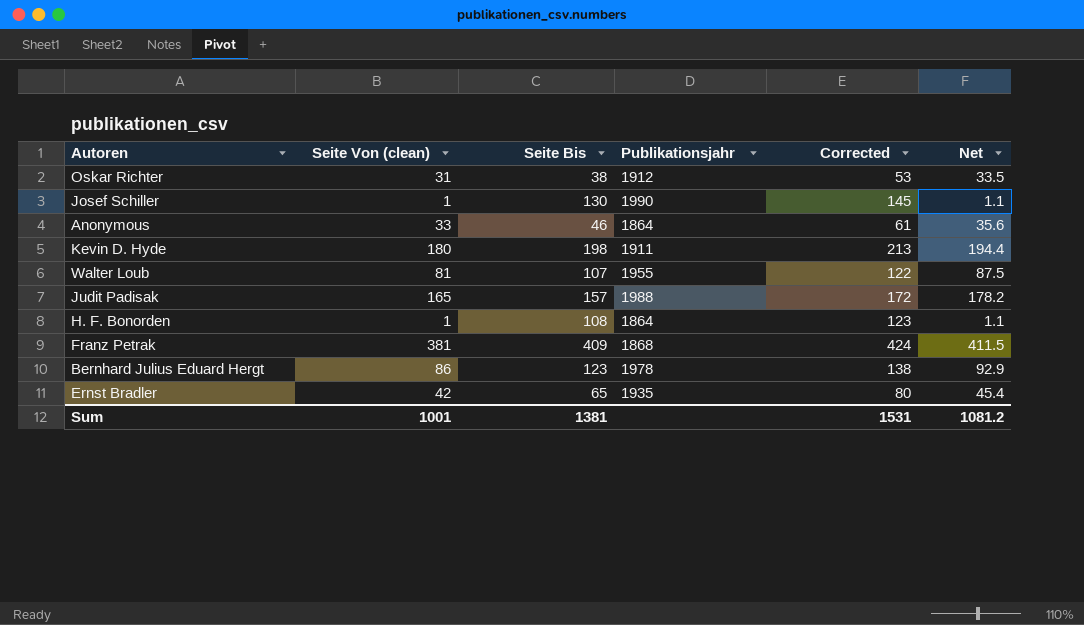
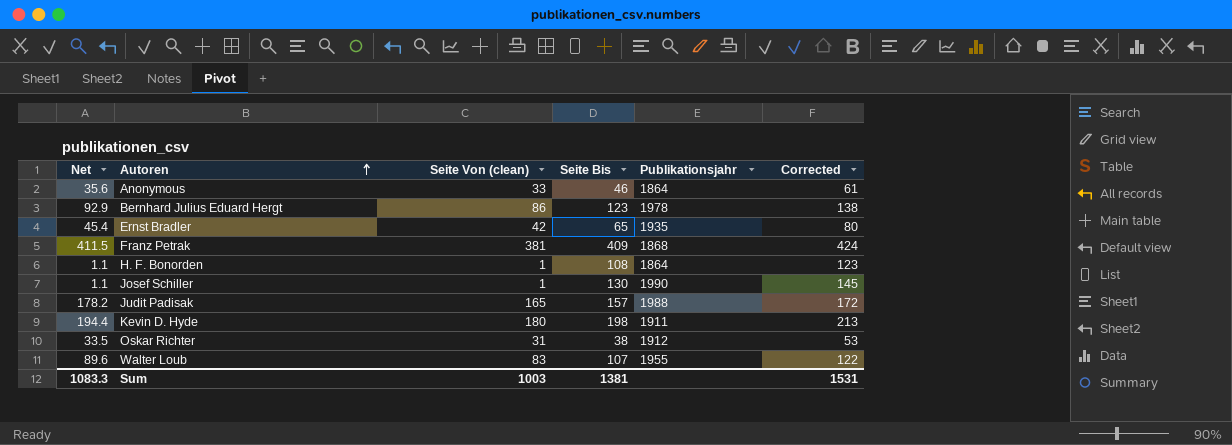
row order: none -> Autoren ascending
column Net | position: 6 -> 1
Walter Loub | Net: 87.5 -> 89.6
Walter Loub | Seite Von (clean): 81 -> 83
Sum | Net: 1081.2 -> 1083.3
Sum | Seite Von (clean): 1001 -> 1003

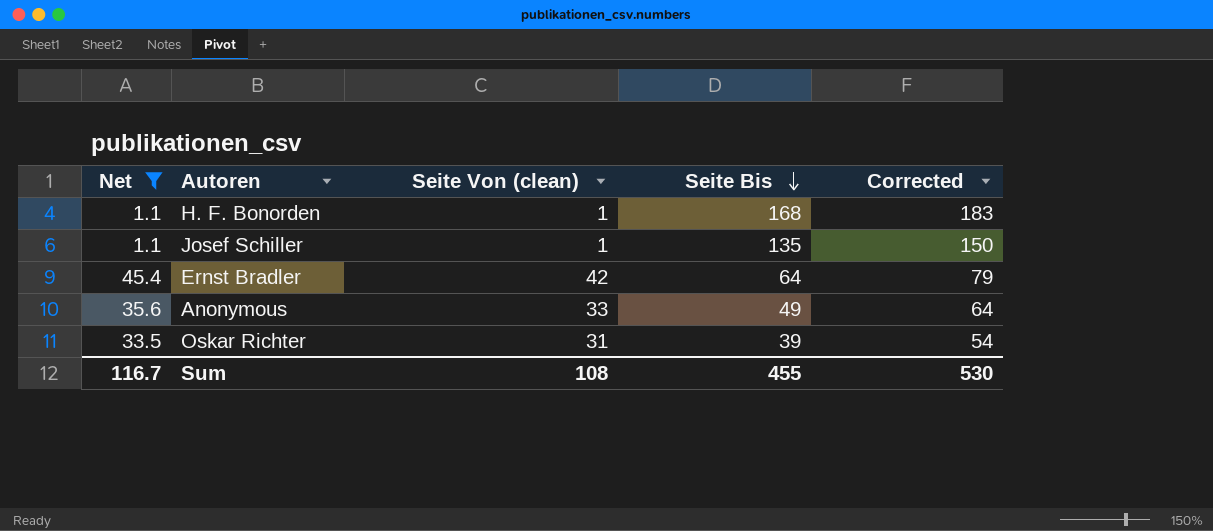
filter: none -> Net <= 45.4
row order: Autoren ascending -> Seite Bis descending
column Publikationsjahr | position: 5 -> none
H. F. Bonorden | Seite Bis: 108 -> 168
H. F. Bonorden | Corrected: 123 -> 183
Josef Schiller | Seite Bis: 130 -> 135
Josef Schiller | Corrected: 145 -> 150
Ernst Bradler | Seite Bis: 65 -> 64
Ernst Bradler | Corrected: 80 -> 79
Anonymous | Seite Bis: 46 -> 49
Anonymous | Corrected: 61 -> 64
Oskar Richter | Seite Bis: 38 -> 39
Oskar Richter | Corrected: 53 -> 54
Sum | Net: 1083.3 -> 116.7
Sum | Seite Von (clean): 1003 -> 108
Sum | Seite Bis: 1381 -> 455
Sum | Corrected: 1531 -> 530

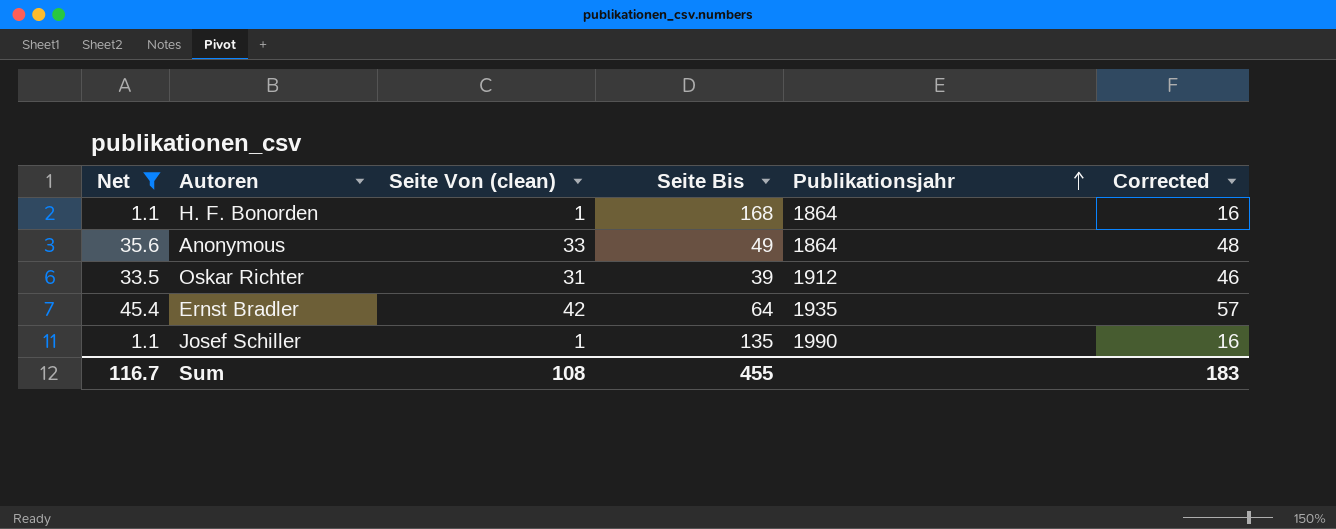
row order: Seite Bis descending -> Publikationsjahr ascending
column Publikationsjahr | position: none -> 5
column Corrected | formula: [Seite Bis] + 15 -> [Seite Von (clean)] + 15
Sum | Corrected: 530 -> 183

